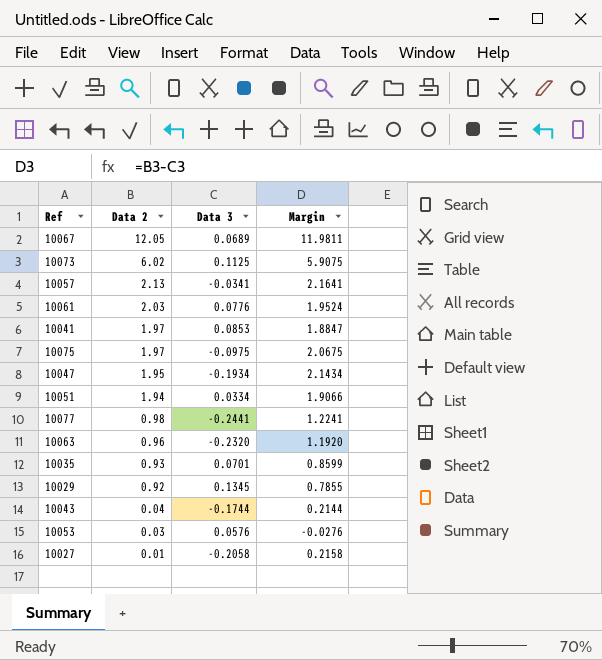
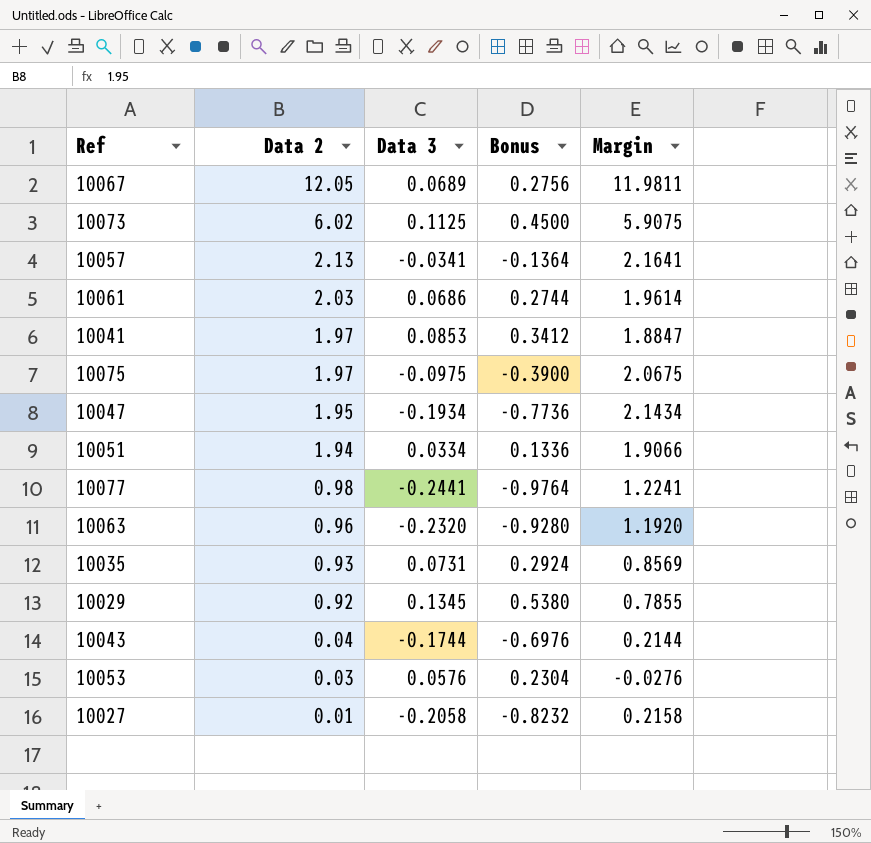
column Bonus | formula: none -> [Data 3] * 4
10061 | Data 3: 0.0776 -> 0.0686
10061 | Margin: 1.9524 -> 1.9614
10035 | Data 3: 0.0701 -> 0.0731
10035 | Margin: 0.8599 -> 0.8569

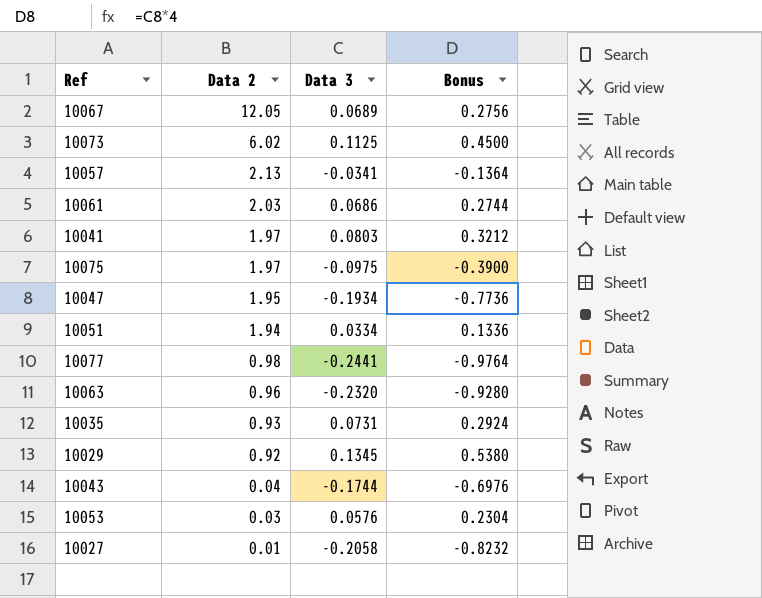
column Margin | formula: [Data 2] - [Data 3] -> none
10041 | Data 3: 0.0853 -> 0.0803
10041 | Bonus: 0.3412 -> 0.3212

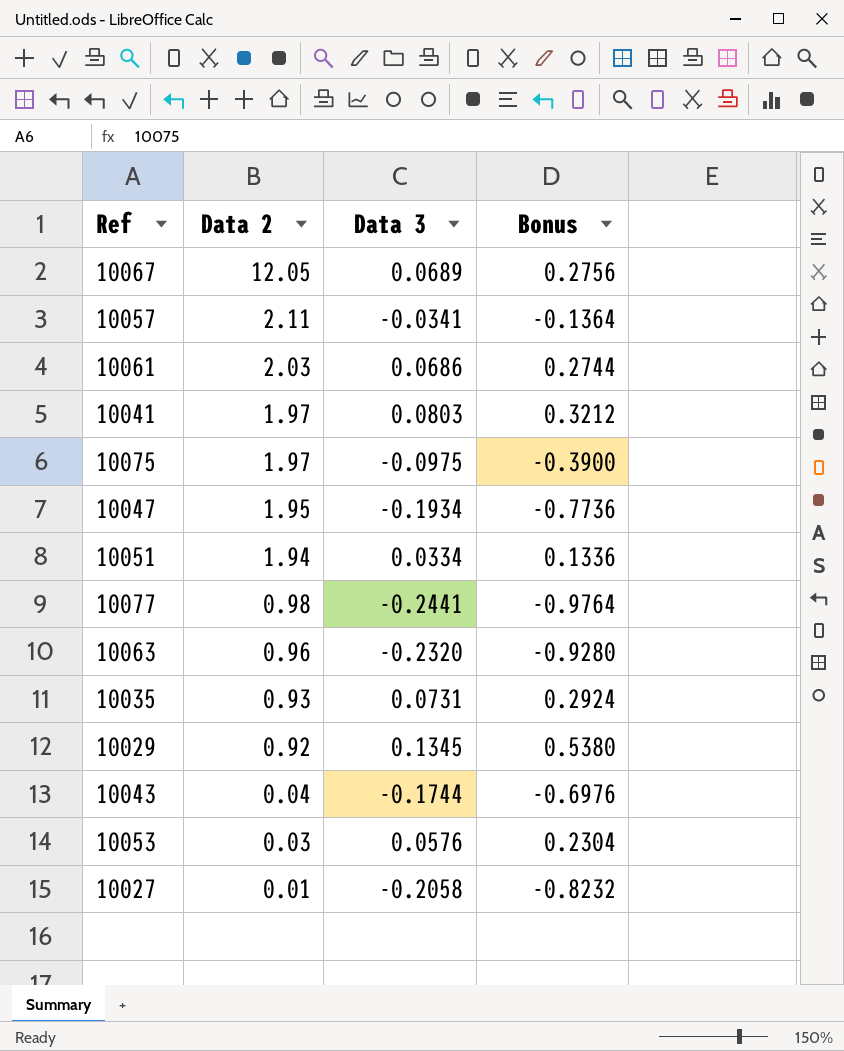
row 10073: 6.02 | 0.1125 | 0.4500 -> none
10057 | Data 2: 2.13 -> 2.11

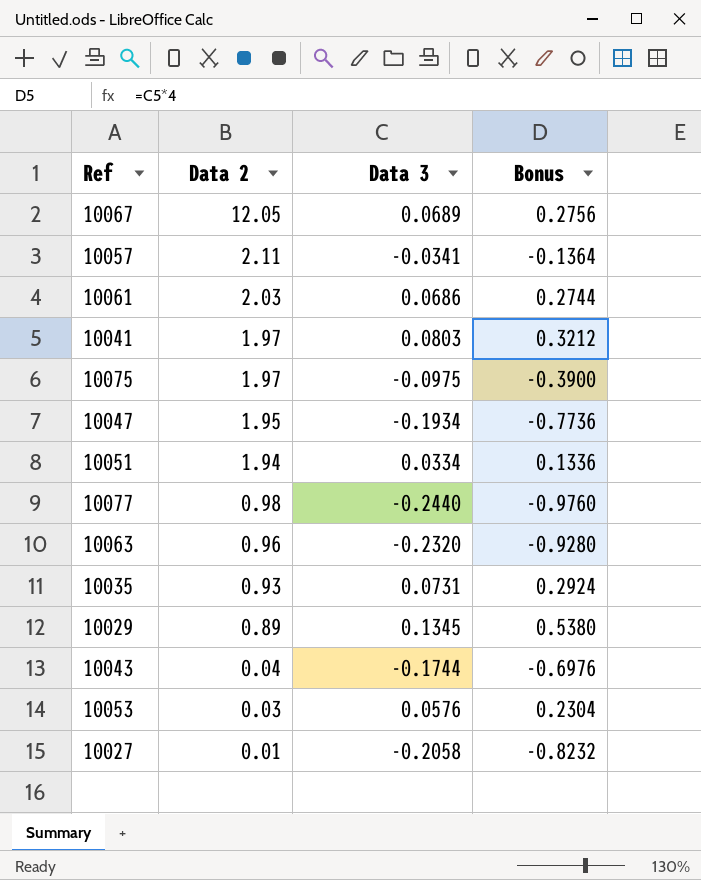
10077 | Data 3: -0.2441 -> -0.2440
10077 | Bonus: -0.9764 -> -0.9760
10029 | Data 2: 0.92 -> 0.89

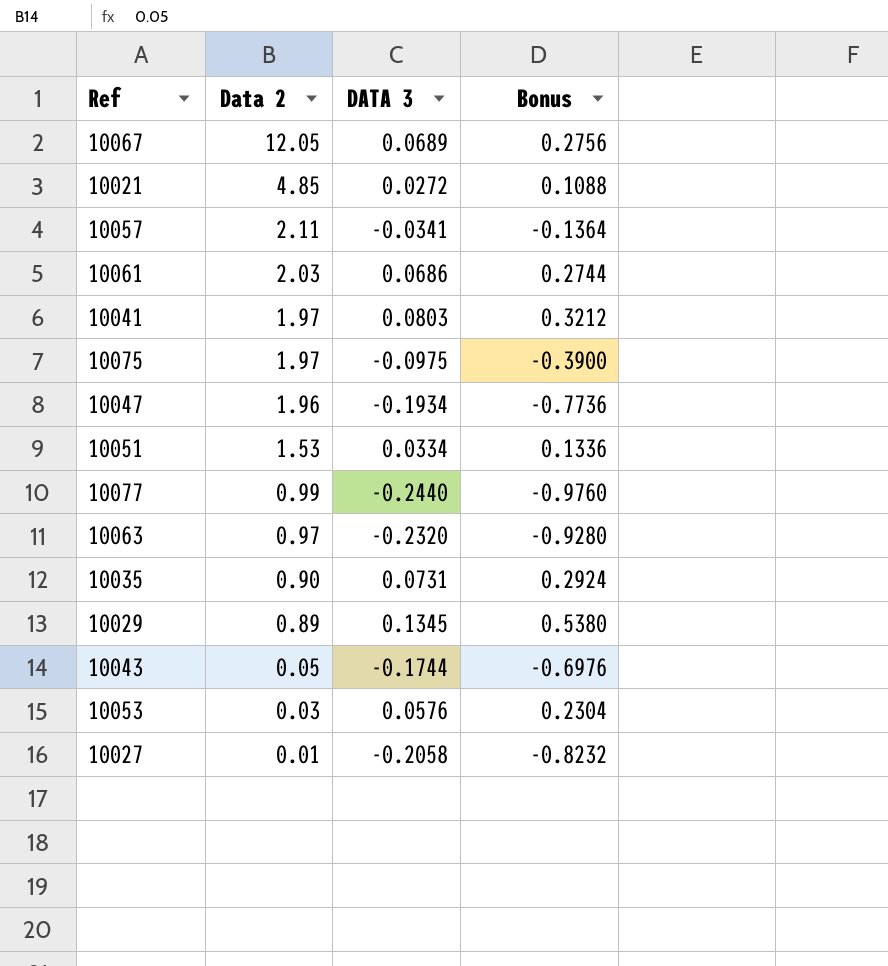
column name: Data 3 -> DATA 3
row 10021: none -> 4.85 | 0.0272 | 0.1088
10047 | Data 2: 1.95 -> 1.96
10051 | Data 2: 1.94 -> 1.53
10077 | Data 2: 0.98 -> 0.99
10063 | Data 2: 0.96 -> 0.97
10035 | Data 2: 0.93 -> 0.90
10043 | Data 2: 0.04 -> 0.05

